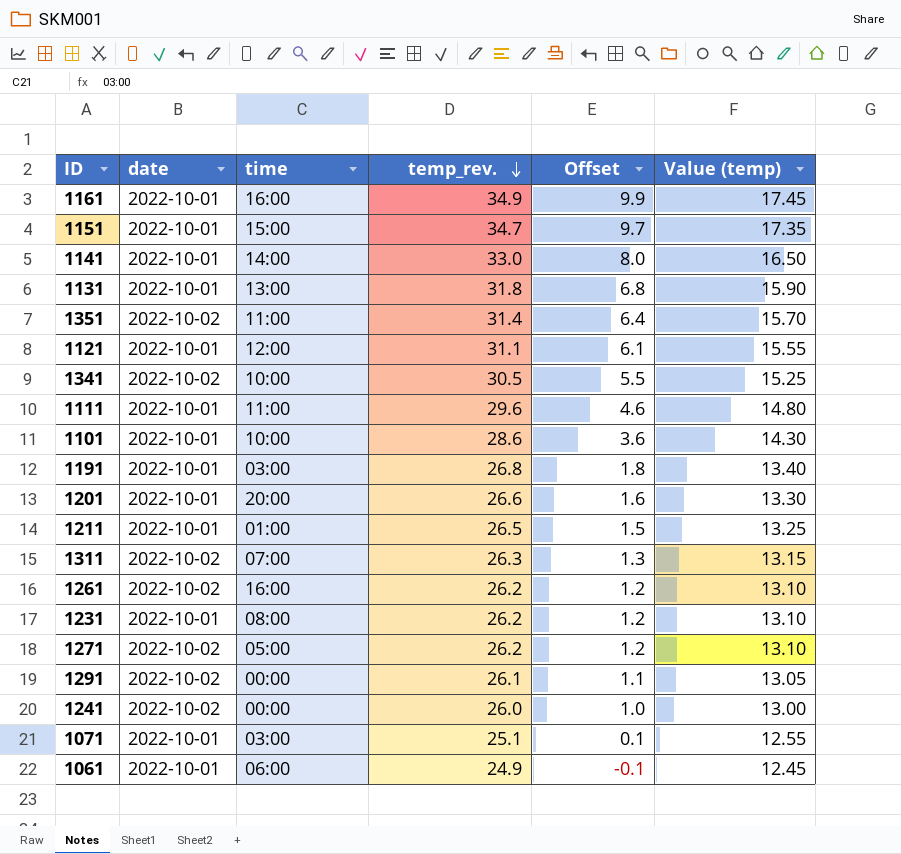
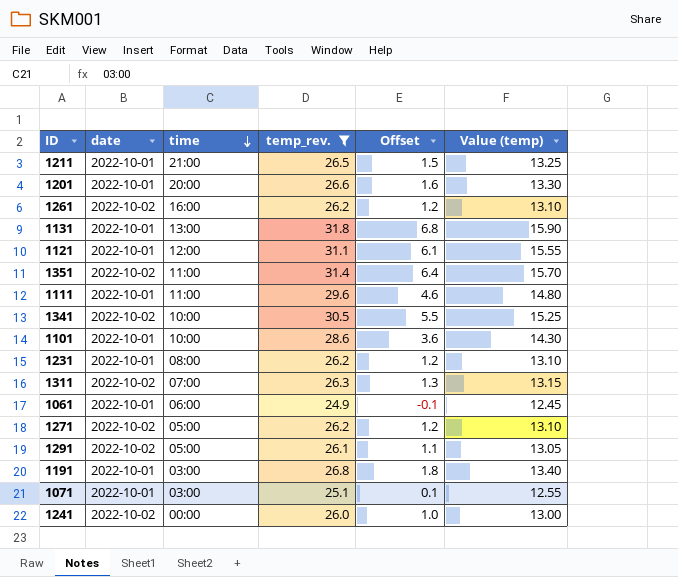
filter: none -> temp_rev. <= 31.8
row order: temp_rev. descending -> time descending
1211 | time: 01:00 -> 21:00
1291 | time: 00:00 -> 05:00

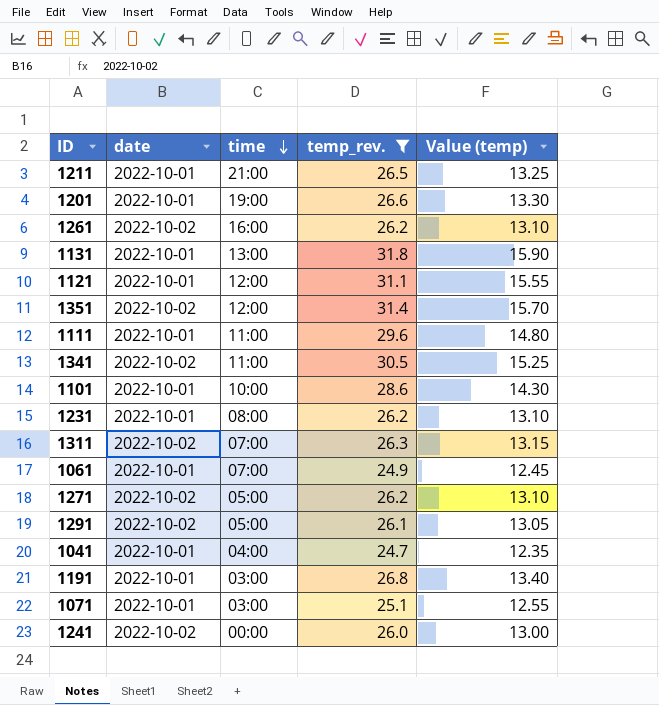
column Offset | formula: [temp_rev.] - 25 -> none
1201 | time: 20:00 -> 19:00
1351 | time: 11:00 -> 12:00
1341 | time: 10:00 -> 11:00
1061 | time: 06:00 -> 07:00
row 1041: none -> 2022-10-01 | 04:00 | 24.7 | 12.35

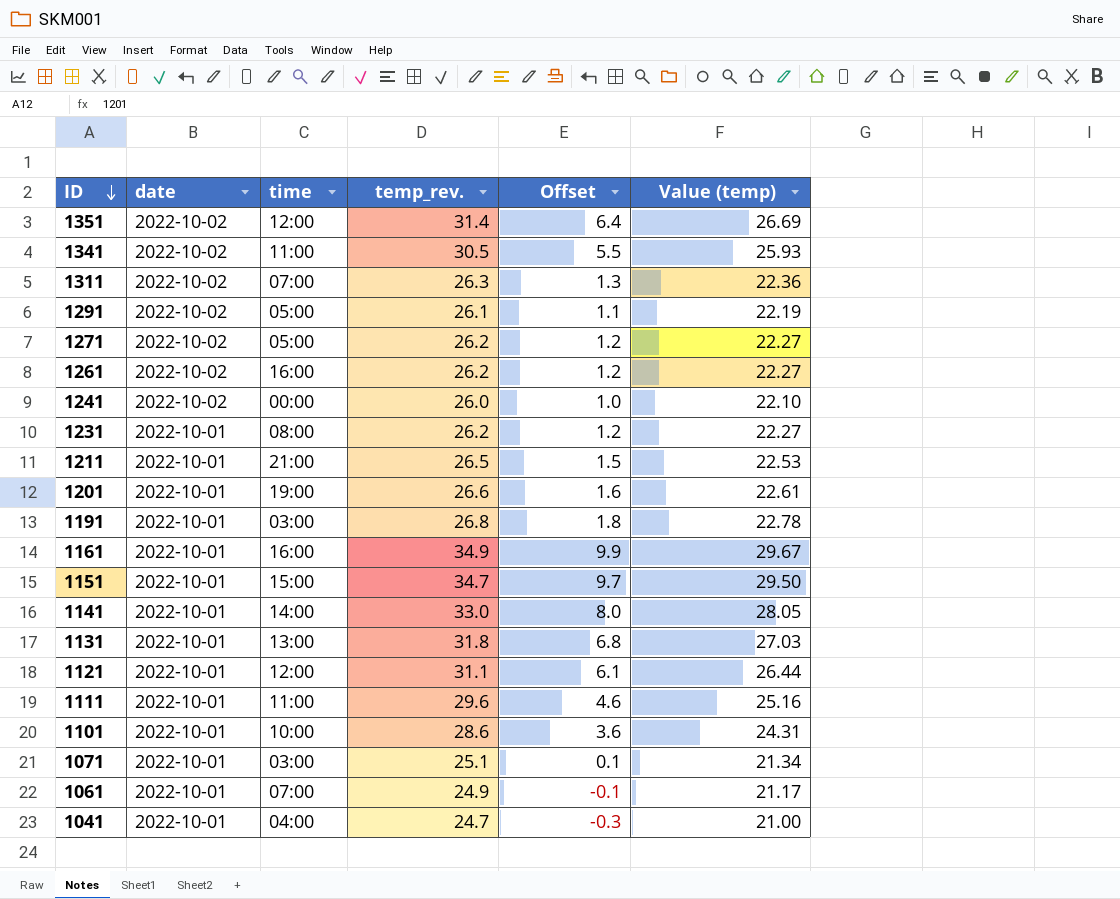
filter: temp_rev. <= 31.8 -> none
row order: time descending -> ID descending
column Offset | formula: none -> [temp_rev.] - 25
column Value (temp) | formula: [temp_rev.] * 0.5 -> [temp_rev.] * 0.85

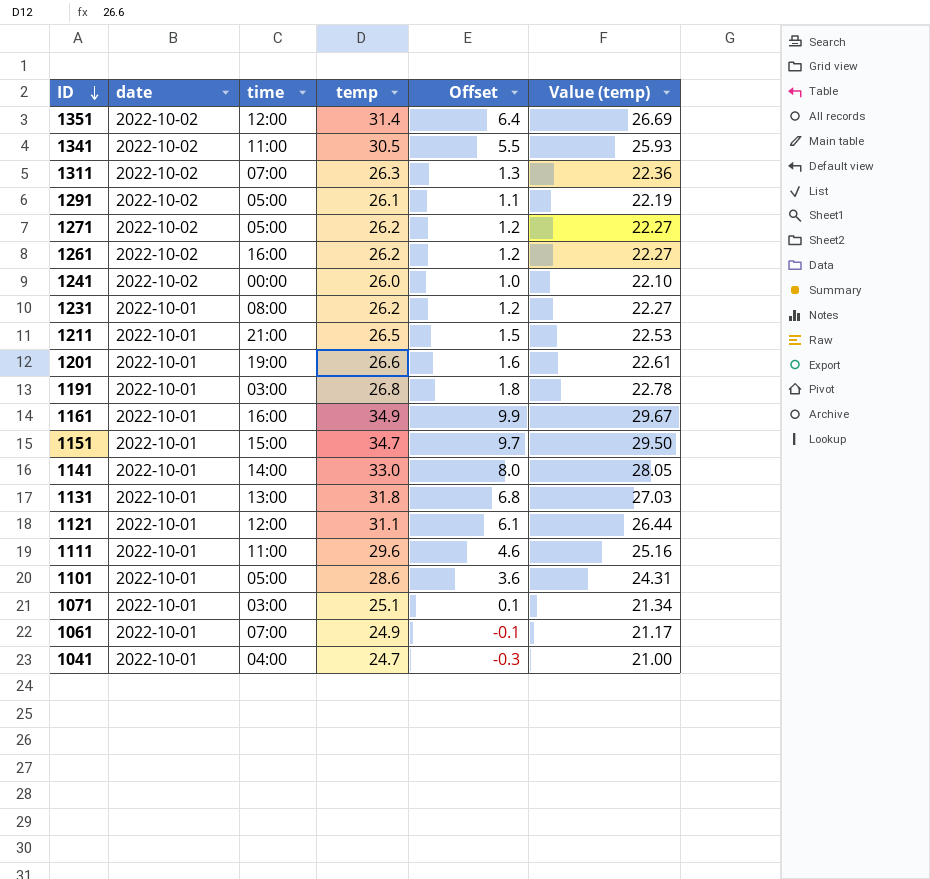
column name: temp_rev. -> temp
1101 | time: 10:00 -> 05:00

